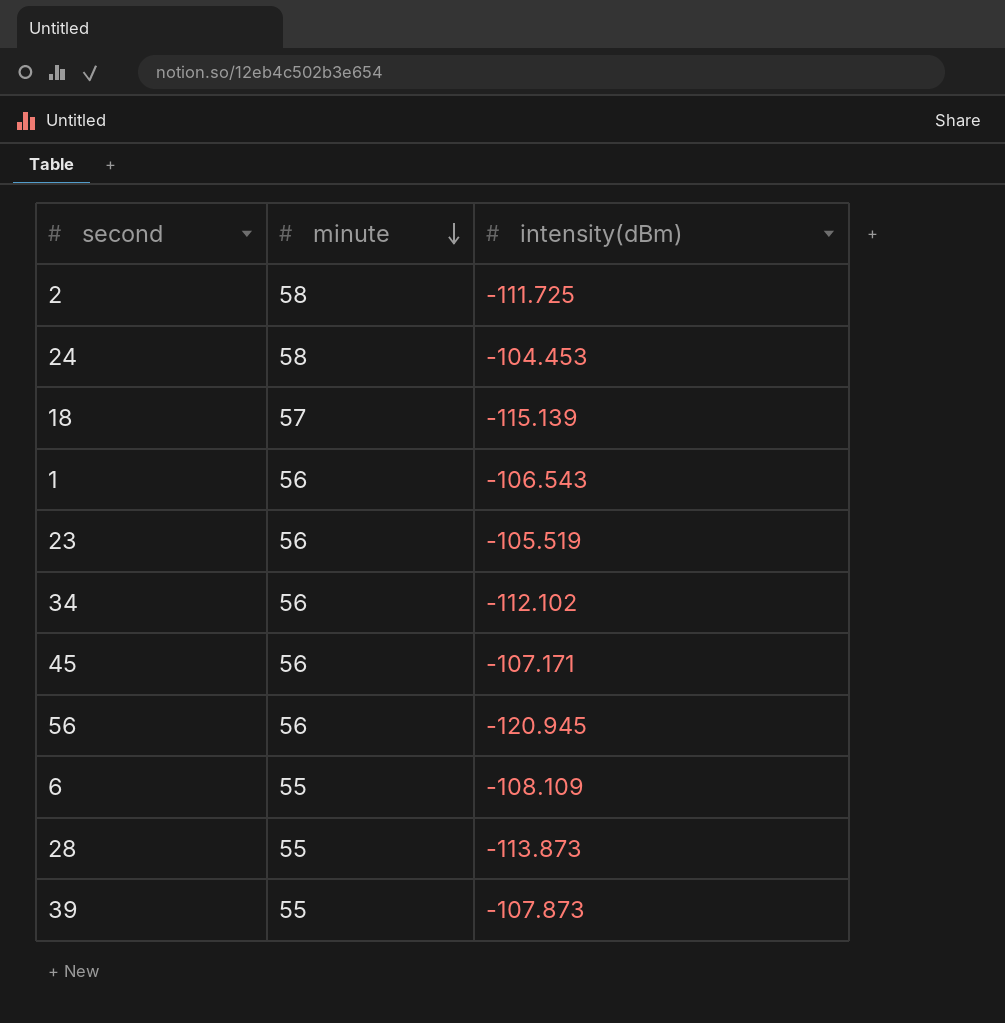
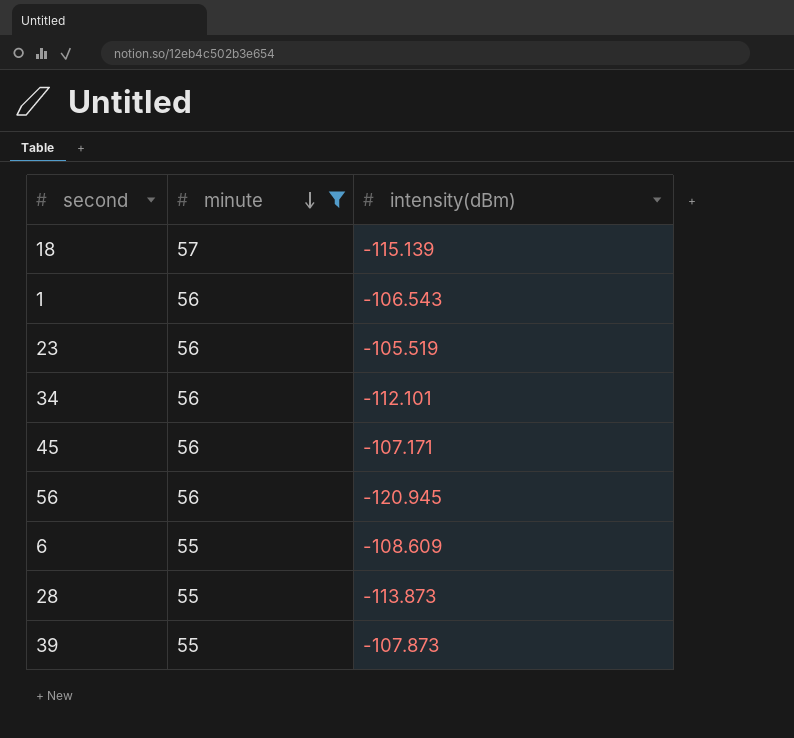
filter: none -> minute != 58
34 | intensity(dBm): -112.102 -> -112.101
6 | intensity(dBm): -108.109 -> -108.609

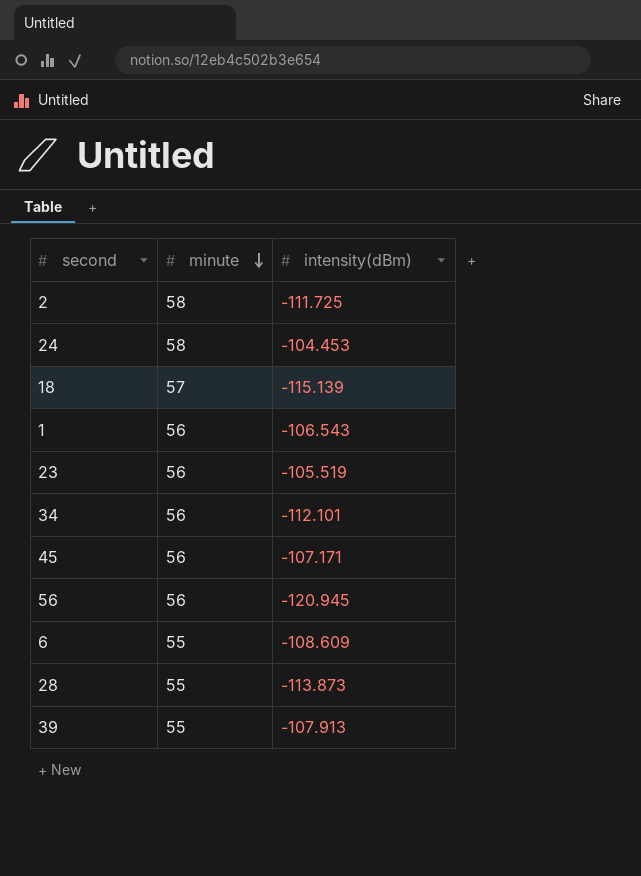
filter: minute != 58 -> none
39 | intensity(dBm): -107.873 -> -107.913

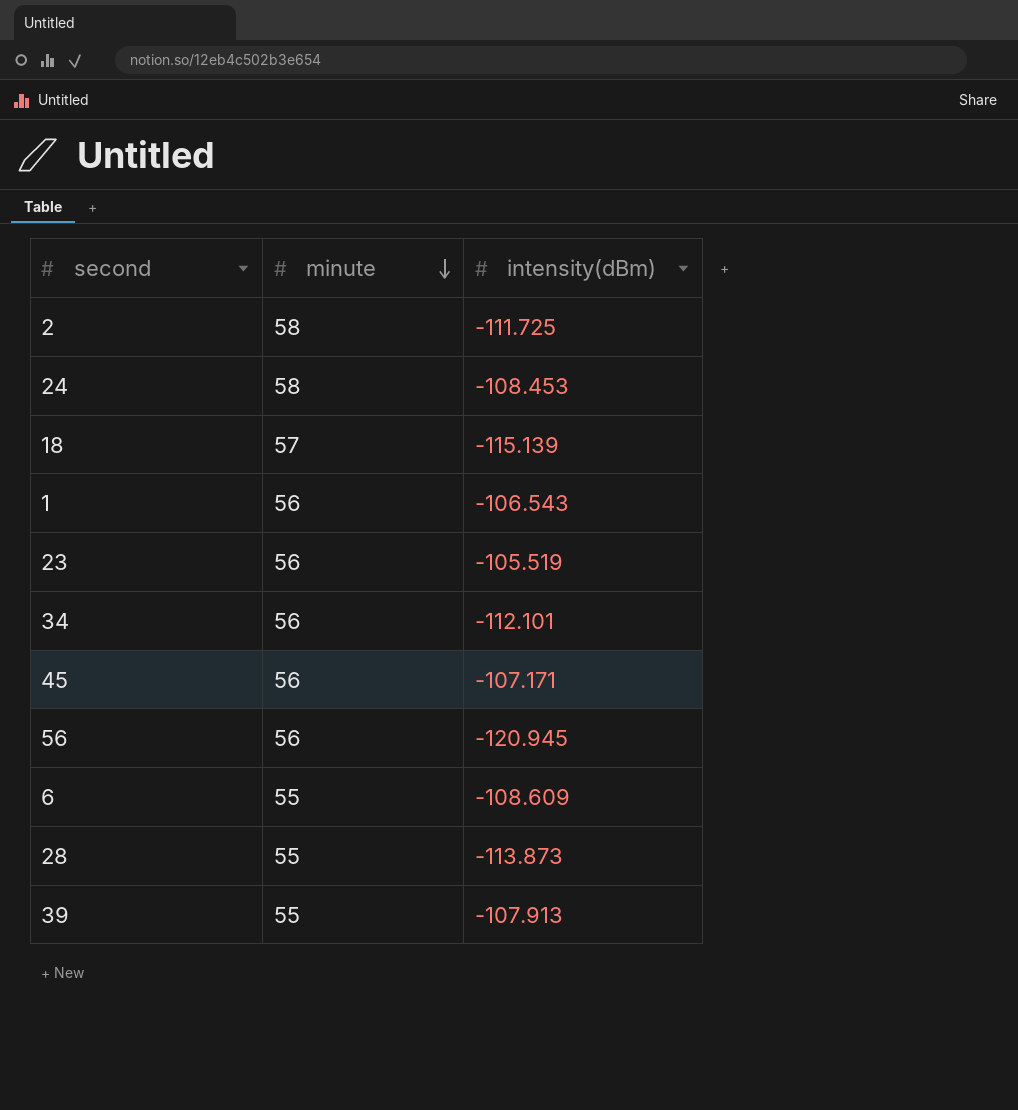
24 | intensity(dBm): -104.453 -> -108.453

